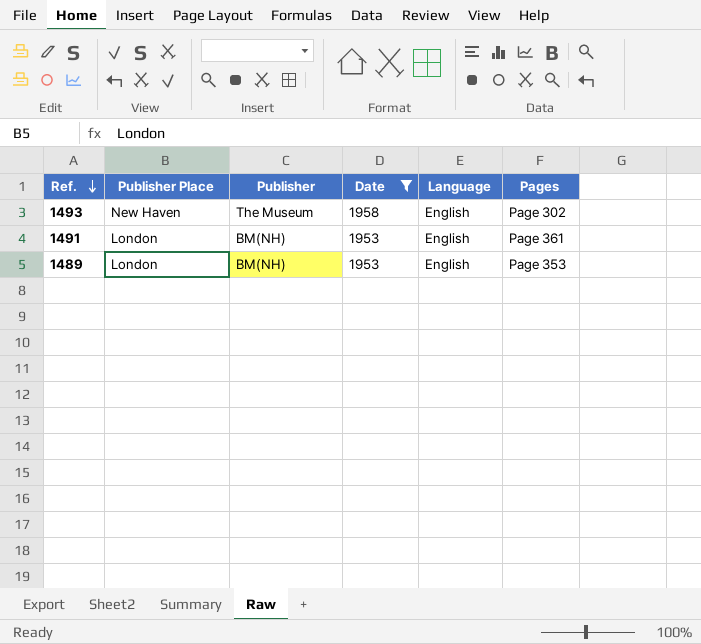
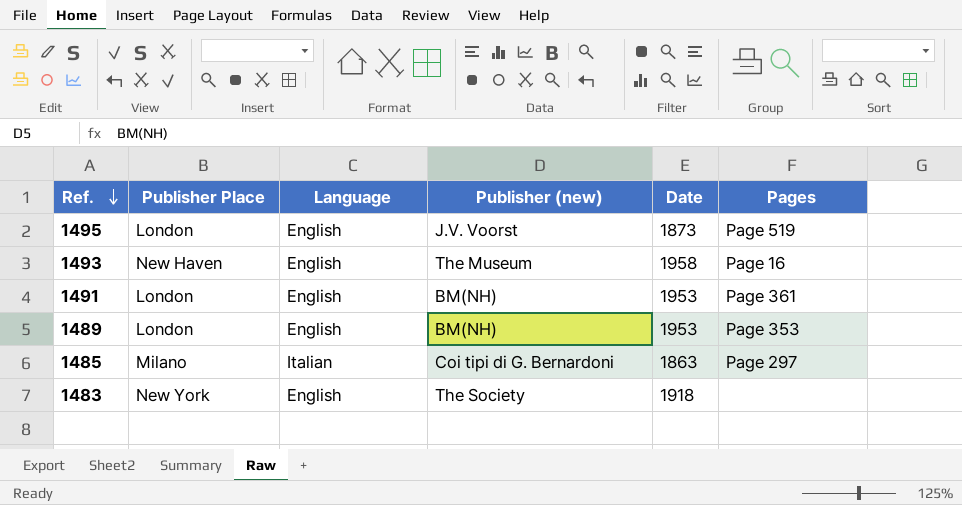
filter: Date >= 1953 -> none
column Language | position: 5 -> 3
column name: Publisher -> Publisher (new)
1493 | Pages: Page 302 -> Page 16

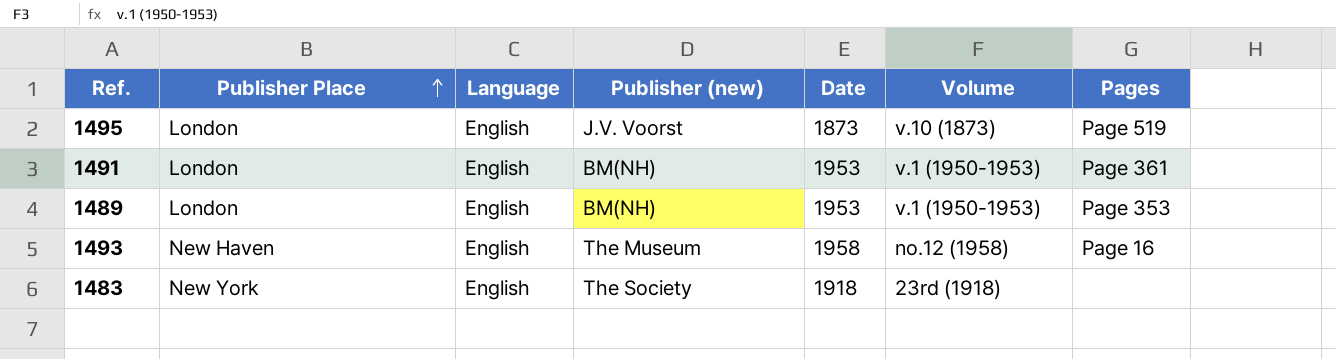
row order: Ref. descending -> Publisher Place ascending
column Volume | position: none -> 6
row 1485: Milano | Italian | Coi tipi di G. Bernardoni | 1863 | Page 297 -> none

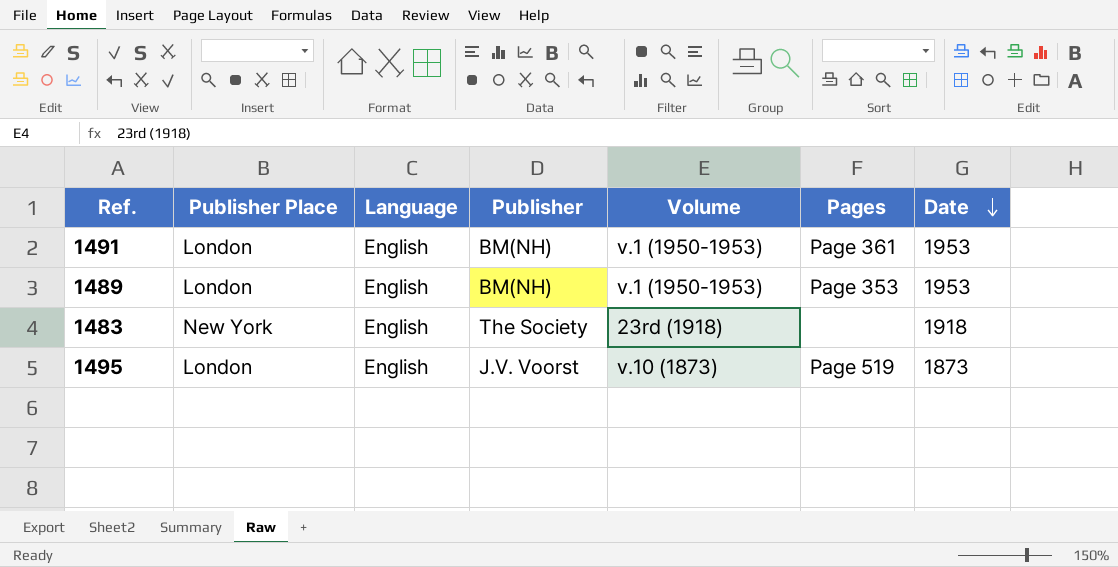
row order: Publisher Place ascending -> Date descending
column name: Publisher (new) -> Publisher
column Date | position: 5 -> 7
row 1493: New Haven | English | The Museum | 1958 | no.12 (1958) | Page 16 -> none

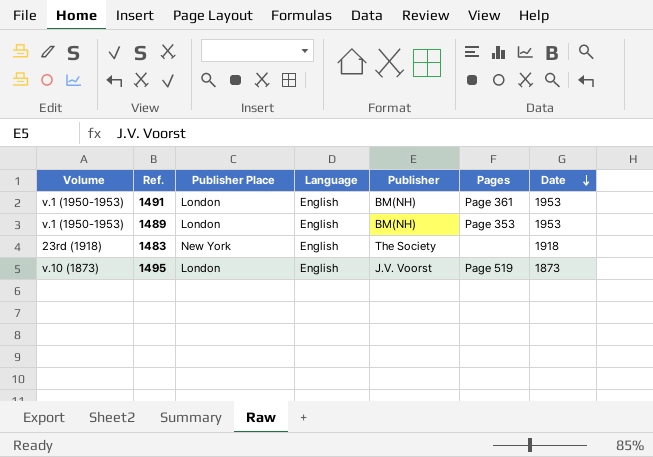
column Volume | position: 5 -> 1

